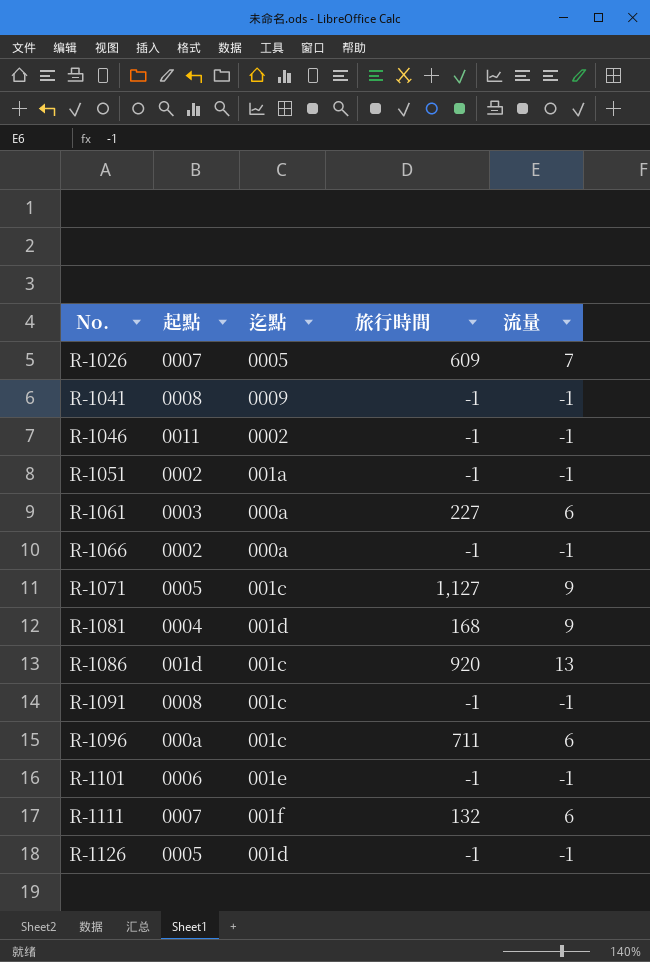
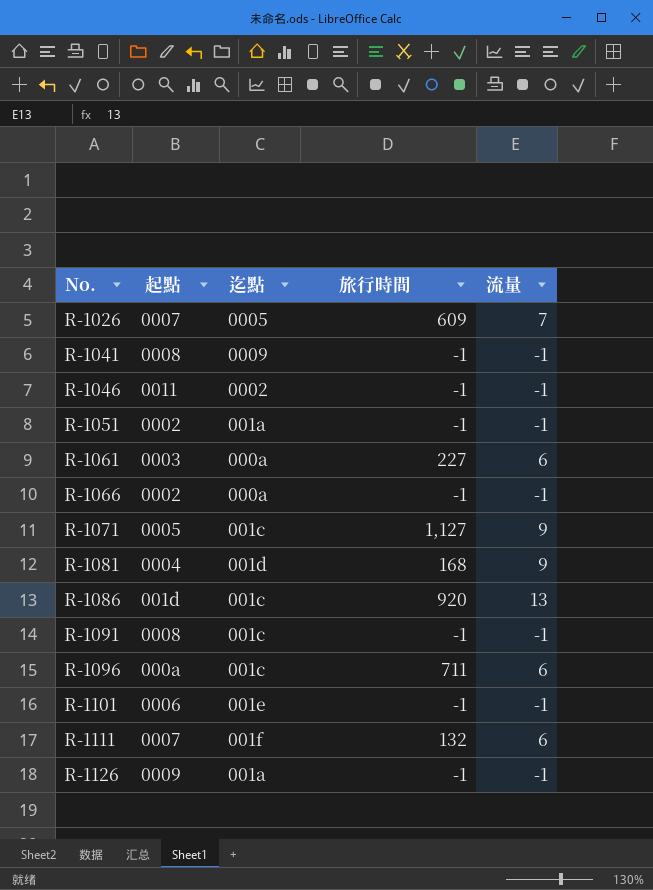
R-1126 | 起點: 0005 -> 0009
R-1126 | 迄點: 001d -> 001a

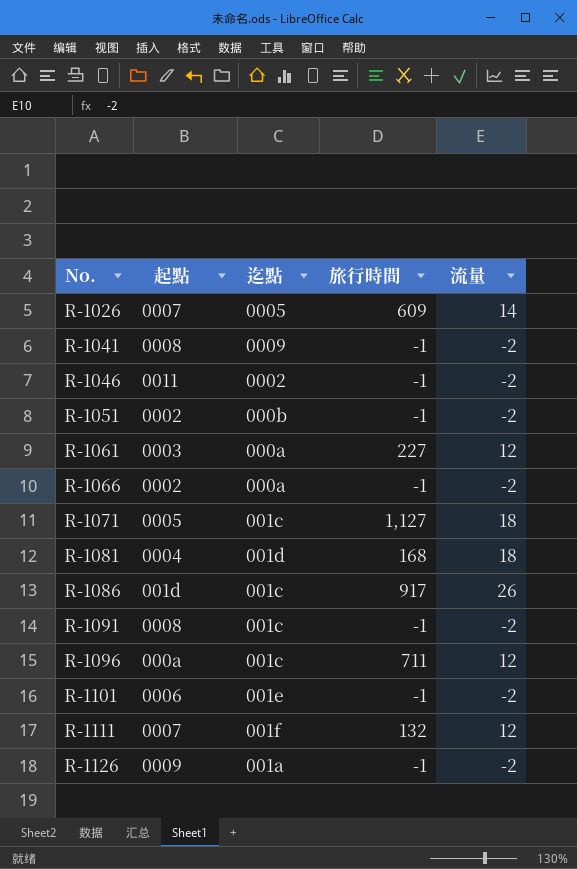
R-1026 | 流量: 7 -> 14
R-1041 | 流量: -1 -> -2
R-1046 | 流量: -1 -> -2
R-1051 | 迄點: 001a -> 000b
R-1051 | 流量: -1 -> -2
R-1061 | 流量: 6 -> 12
R-1066 | 流量: -1 -> -2
R-1071 | 流量: 9 -> 18
R-1081 | 流量: 9 -> 18
R-1086 | 旅行時間: 920 -> 917
R-1086 | 流量: 13 -> 26
R-1091 | 流量: -1 -> -2
R-1096 | 流量: 6 -> 12
R-1101 | 流量: -1 -> -2
R-1111 | 流量: 6 -> 12
R-1126 | 流量: -1 -> -2

